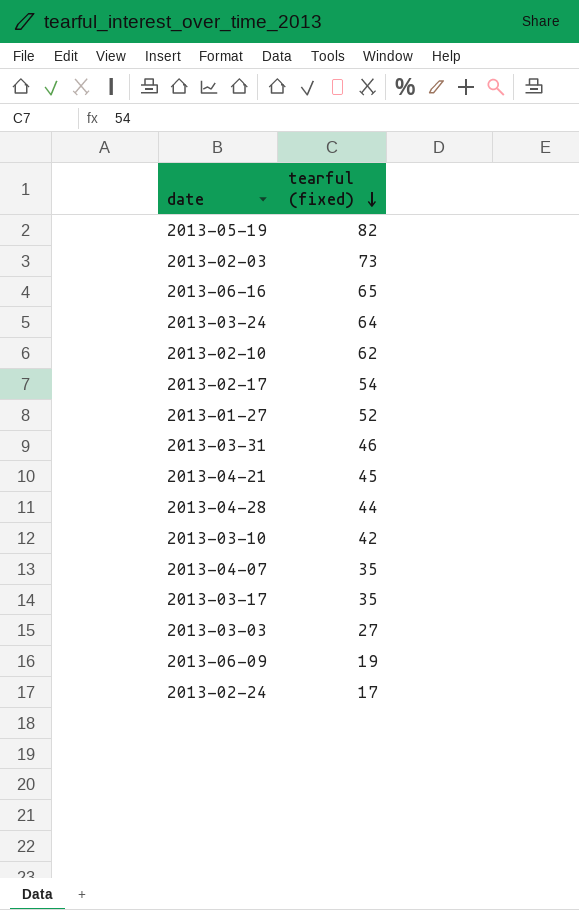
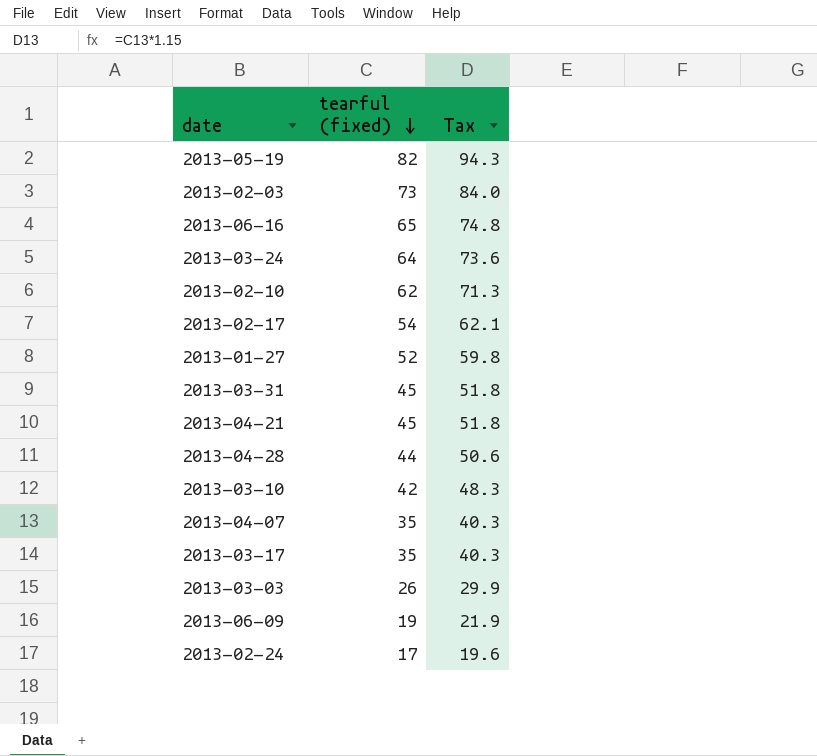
column Tax | formula: none -> [tearful (fixed)] * 1.15
2013-03-31 | tearful (fixed): 46 -> 45
2013-03-03 | tearful (fixed): 27 -> 26

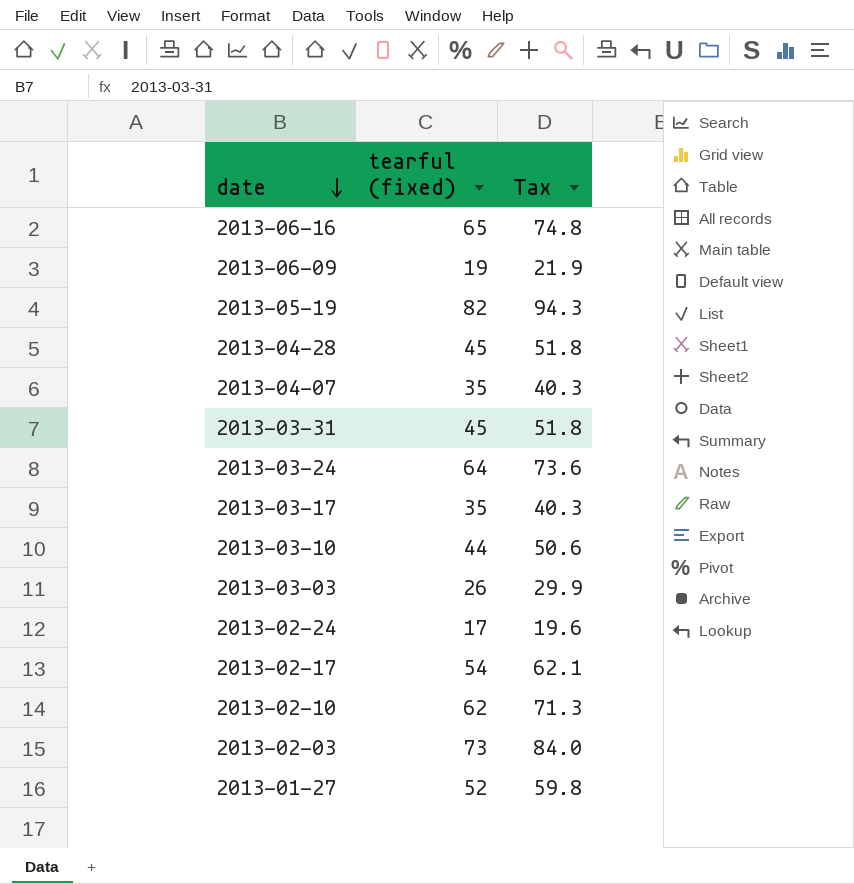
row order: tearful (fixed) descending -> date descending
row 2013-04-21: 45 | 51.8 -> none
2013-04-28 | tearful (fixed): 44 -> 45
2013-04-28 | Tax: 50.6 -> 51.8
2013-03-10 | tearful (fixed): 42 -> 44
2013-03-10 | Tax: 48.3 -> 50.6

